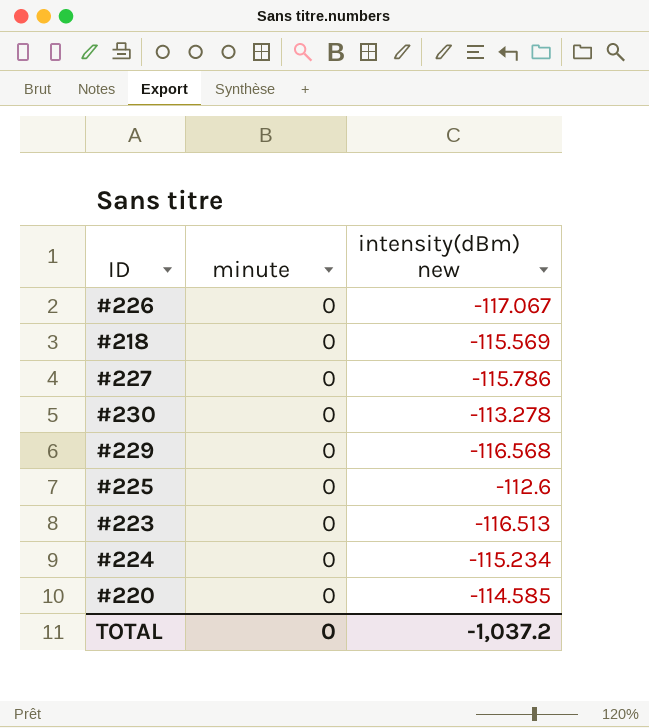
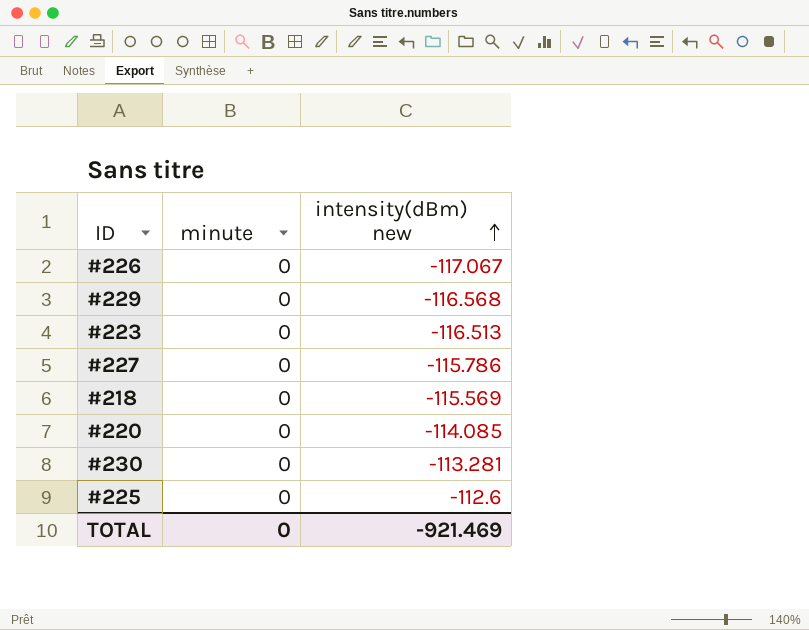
row order: none -> intensity(dBm) new ascending
row #224: 0 | -115.234 -> none
#220 | intensity(dBm) new: -114.585 -> -114.085
#230 | intensity(dBm) new: -113.278 -> -113.281
TOTAL | intensity(dBm) new: -1,037.2 -> -921.469

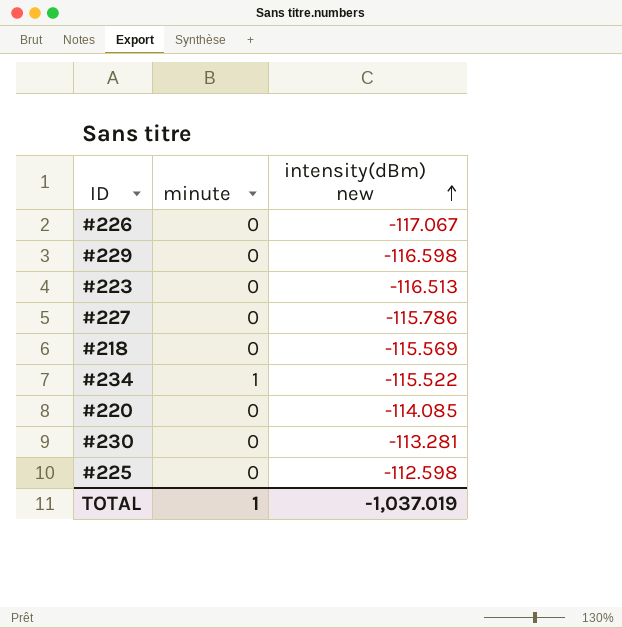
#229 | intensity(dBm) new: -116.568 -> -116.598
row #234: none -> 1 | -115.522
#225 | intensity(dBm) new: -112.6 -> -112.598
TOTAL | minute: 0 -> 1
TOTAL | intensity(dBm) new: -921.469 -> -1,037.019

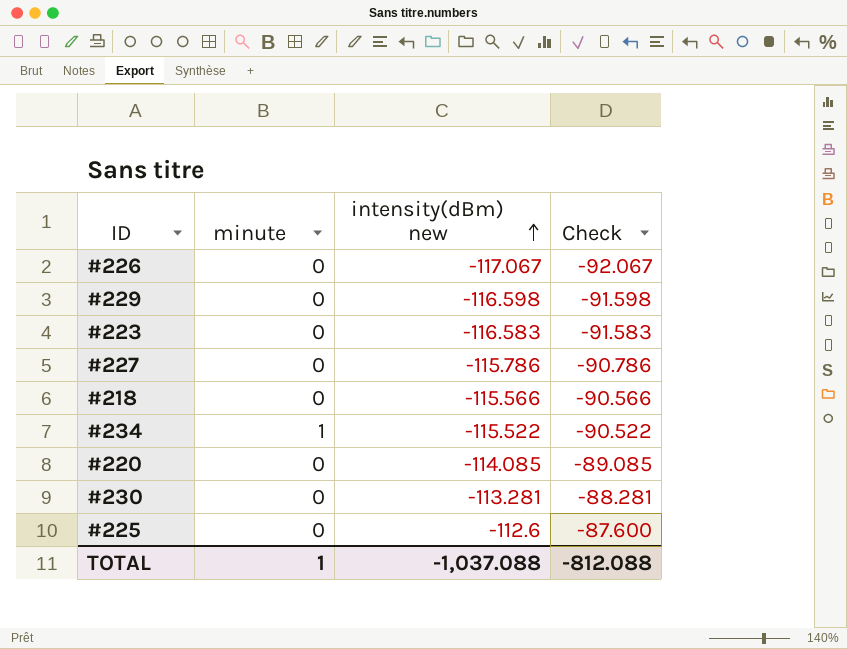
column Check | formula: none -> [intensity(dBm) new] + 25
#223 | intensity(dBm) new: -116.513 -> -116.583
#218 | intensity(dBm) new: -115.569 -> -115.566
#225 | intensity(dBm) new: -112.598 -> -112.6
TOTAL | intensity(dBm) new: -1,037.019 -> -1,037.088

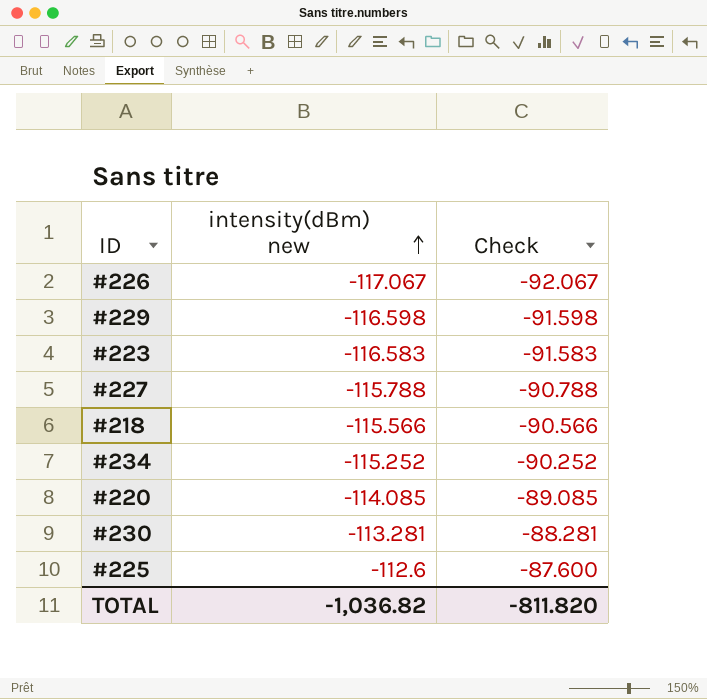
column minute | position: 2 -> none
#227 | intensity(dBm) new: -115.786 -> -115.788
#227 | Check: -90.786 -> -90.788
#234 | intensity(dBm) new: -115.522 -> -115.252
#234 | Check: -90.522 -> -90.252
TOTAL | intensity(dBm) new: -1,037.088 -> -1,036.82
TOTAL | Check: -812.088 -> -811.820

